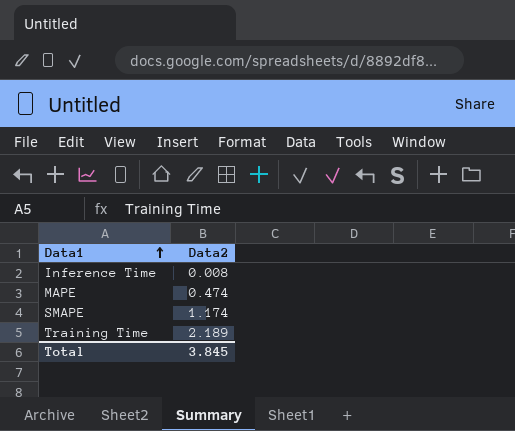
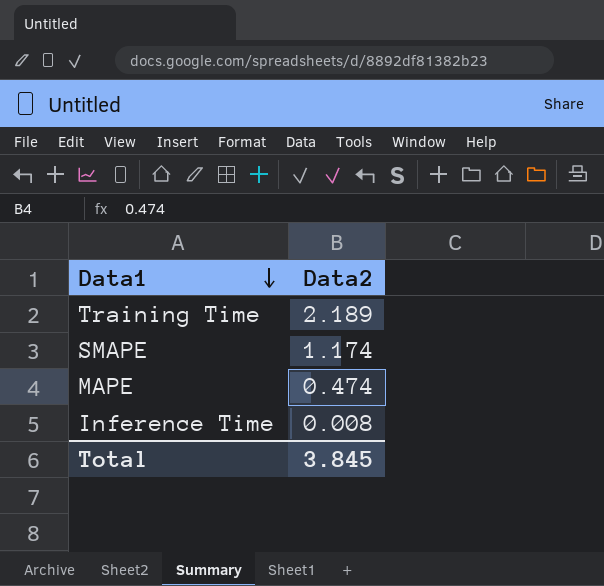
row order: Data1 ascending -> Data1 descending

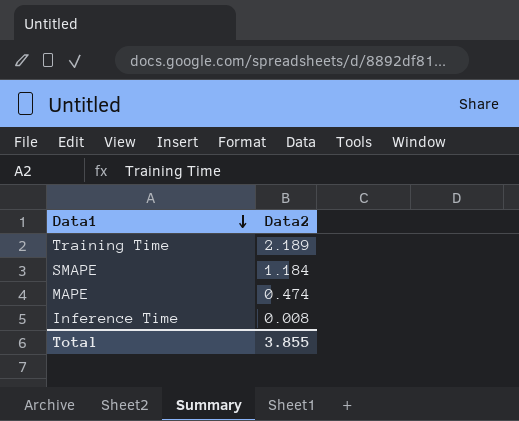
SMAPE | Data2: 1.174 -> 1.184
Total | Data2: 3.845 -> 3.855

